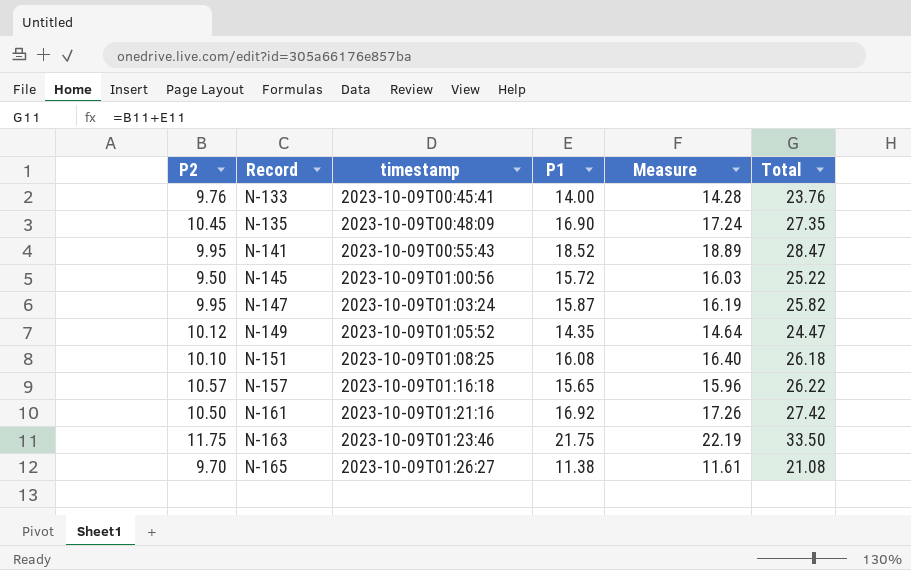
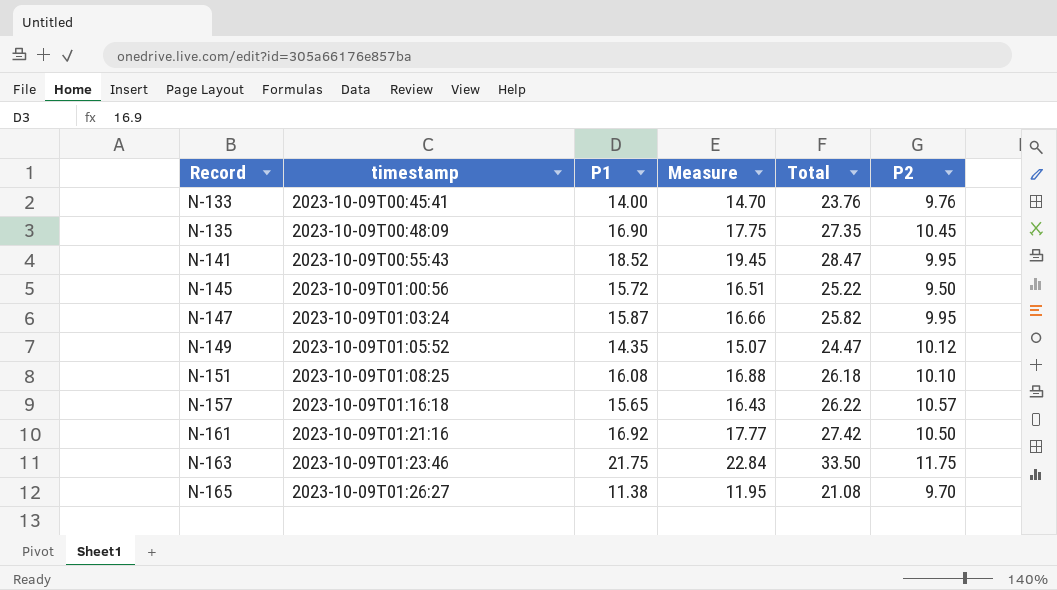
column Measure | formula: [P1] * 1.02 -> [P1] * 1.05
column P2 | position: 1 -> 6

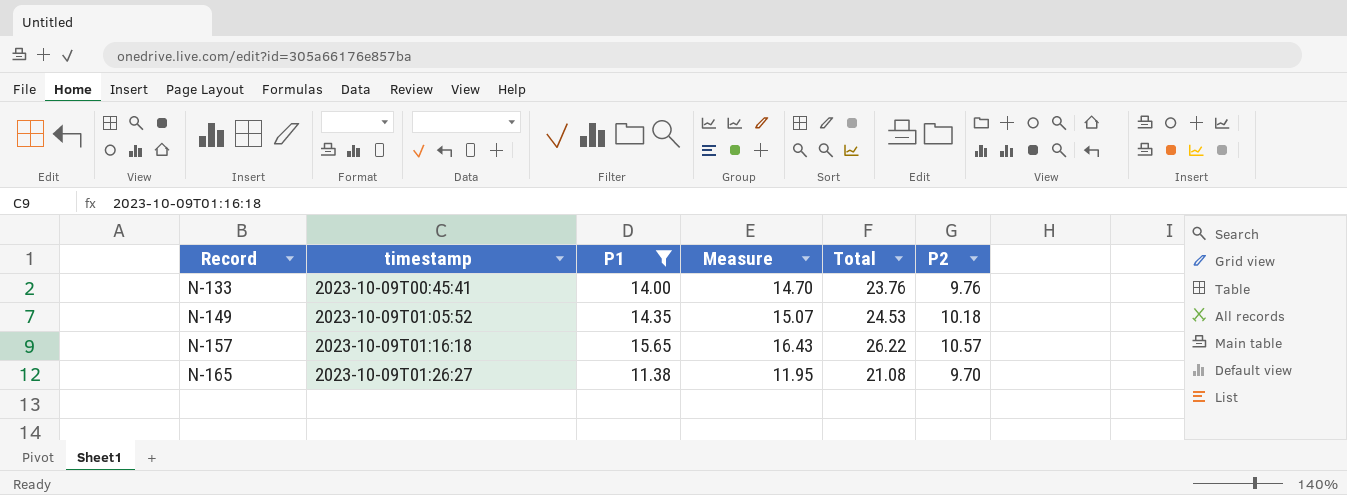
filter: none -> P1 <= 15.65
N-149 | Total: 24.47 -> 24.53
N-149 | P2: 10.12 -> 10.18

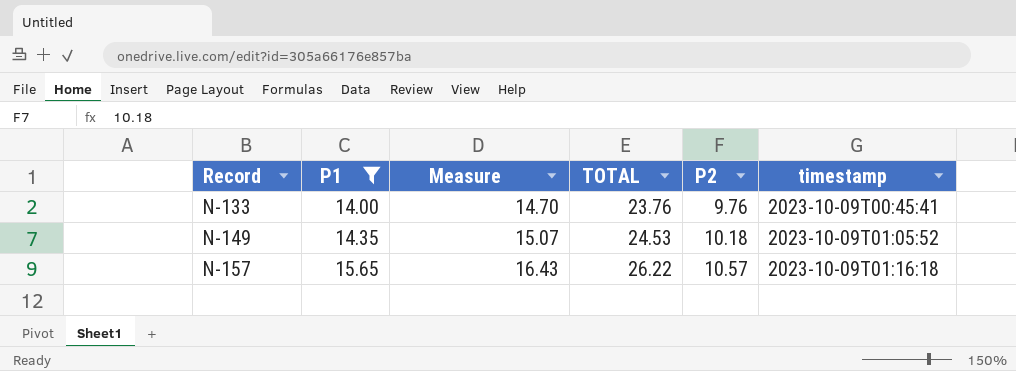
column name: Total -> TOTAL
column timestamp | position: 2 -> 6
row N-165: 2023-10-09T01:26:27 | 11.38 | 11.95 | 21.08 | 9.70 -> none

